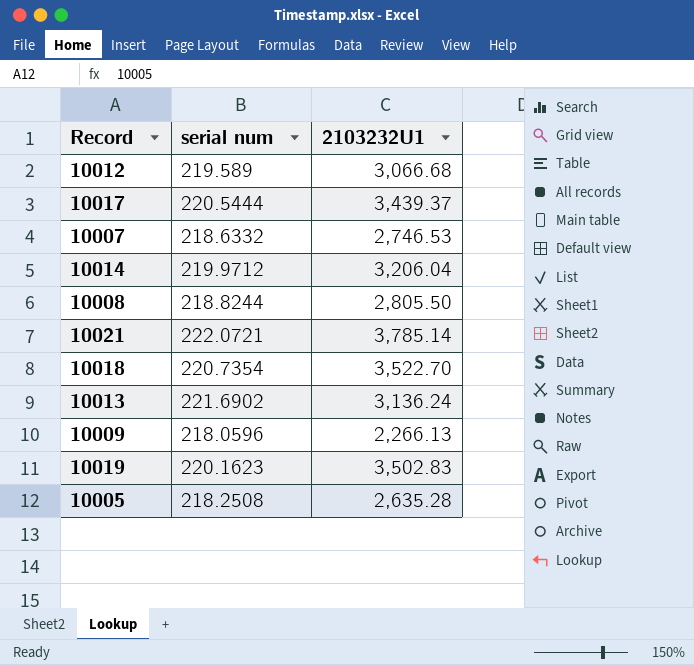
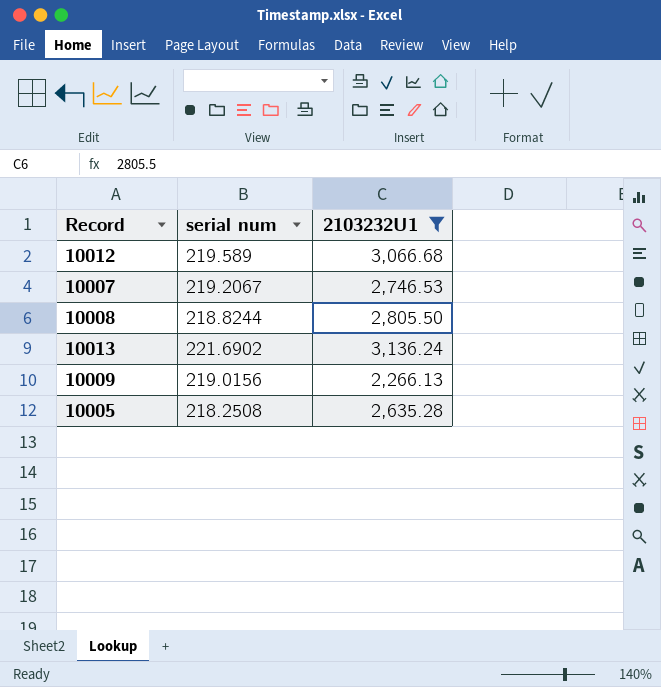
filter: none -> 2103232U1 <= 3,136.24
10007 | serial num: 218.6332 -> 219.2067
10009 | serial num: 218.0596 -> 219.0156

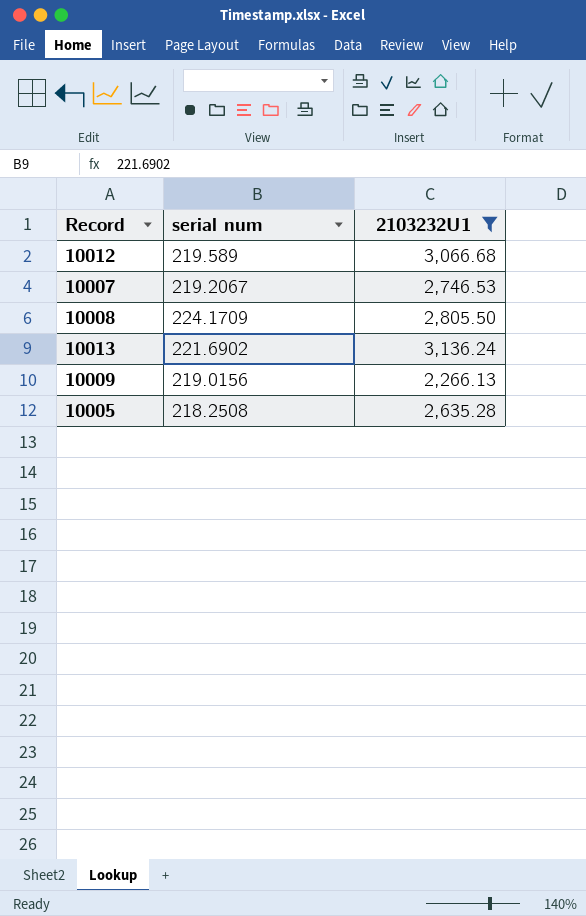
10008 | serial num: 218.8244 -> 224.1709

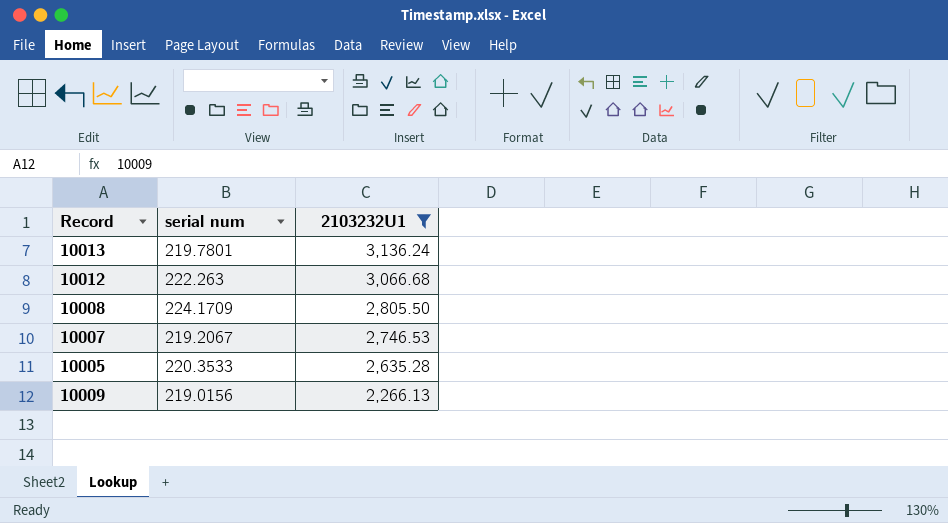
row order: none -> 2103232U1 descending
10013 | serial num: 221.6902 -> 219.7801
10012 | serial num: 219.589 -> 222.263
10005 | serial num: 218.2508 -> 220.3533

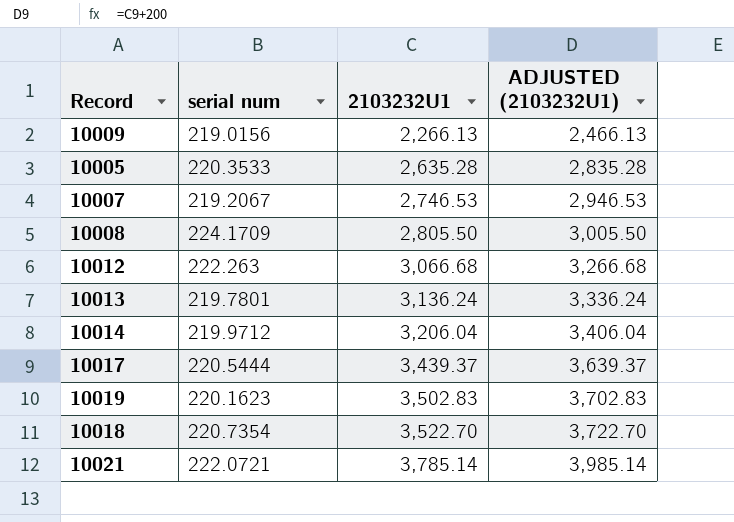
filter: 2103232U1 <= 3,136.24 -> none
row order: 2103232U1 descending -> 2103232U1 ascending
column ADJUSTED (2103232U1) | formula: none -> [2103232U1] + 200

